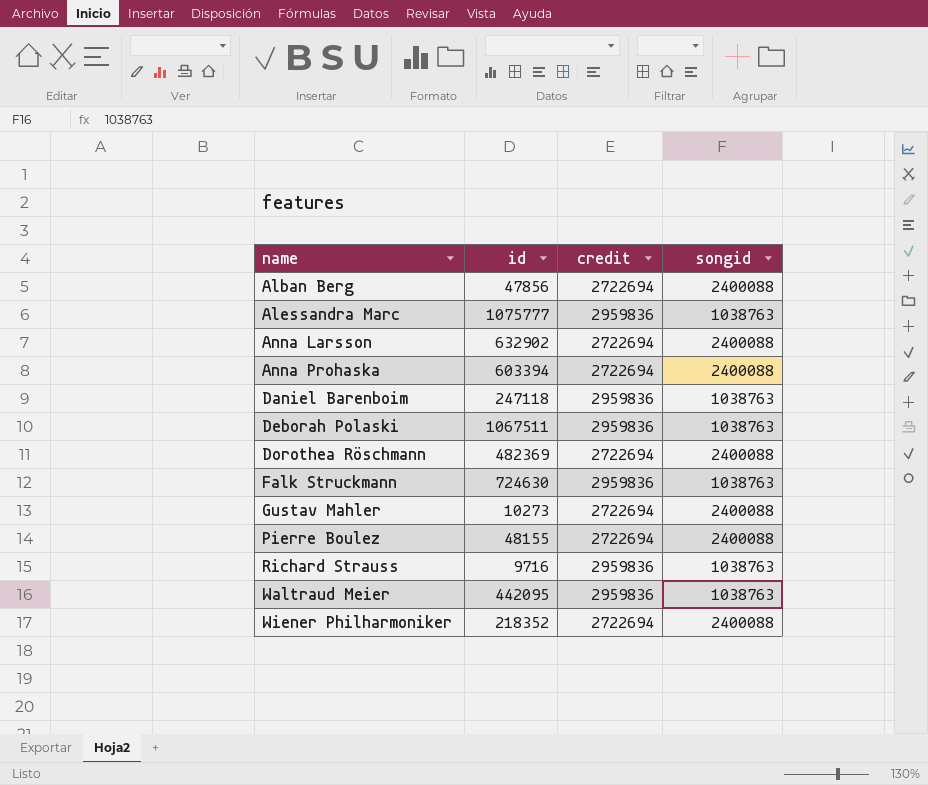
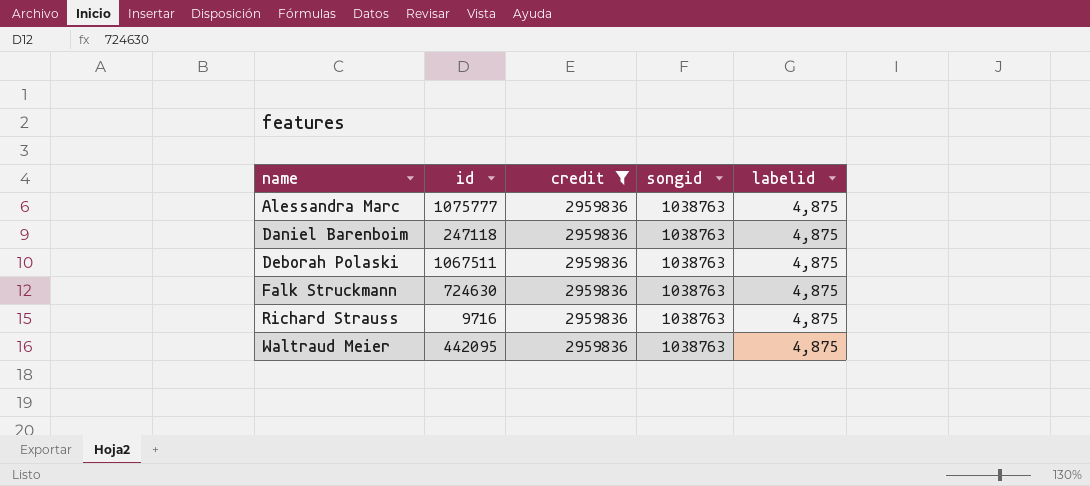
filter: none -> credit = 2959836
column labelid | position: none -> 5

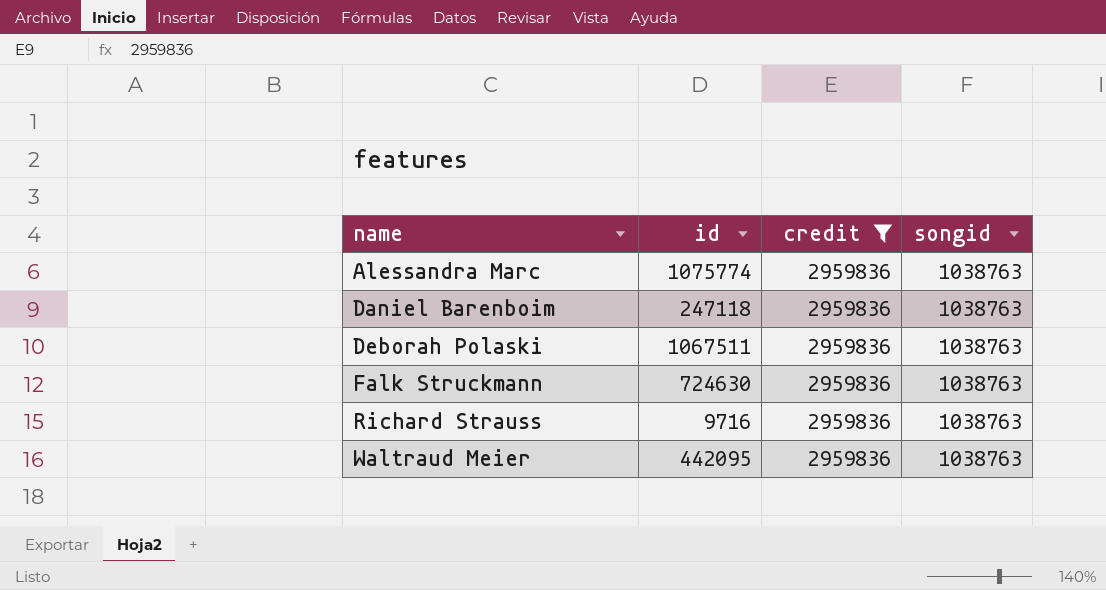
column labelid | position: 5 -> none
Alessandra Marc | id: 1075777 -> 1075774

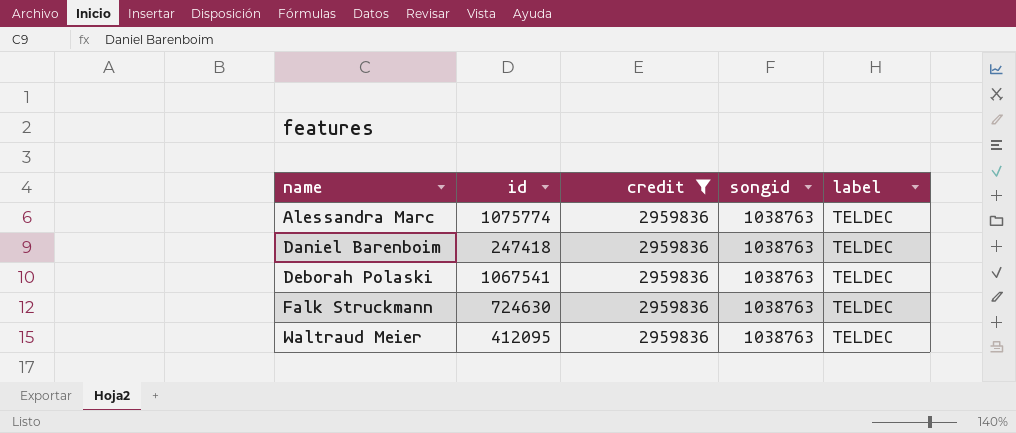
column label | position: none -> 5
row Richard Strauss: 9716 | 2959836 | 1038763 -> none
Daniel Barenboim | id: 247118 -> 247418
Deborah Polaski | id: 1067511 -> 1067541
Waltraud Meier | id: 442095 -> 412095

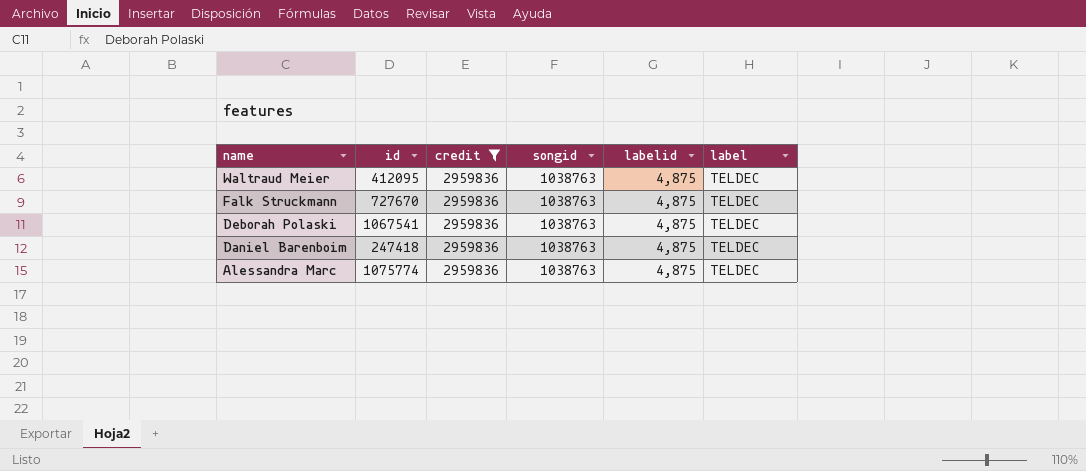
row order: name ascending -> name descending
column labelid | position: none -> 5
Falk Struckmann | id: 724630 -> 727670

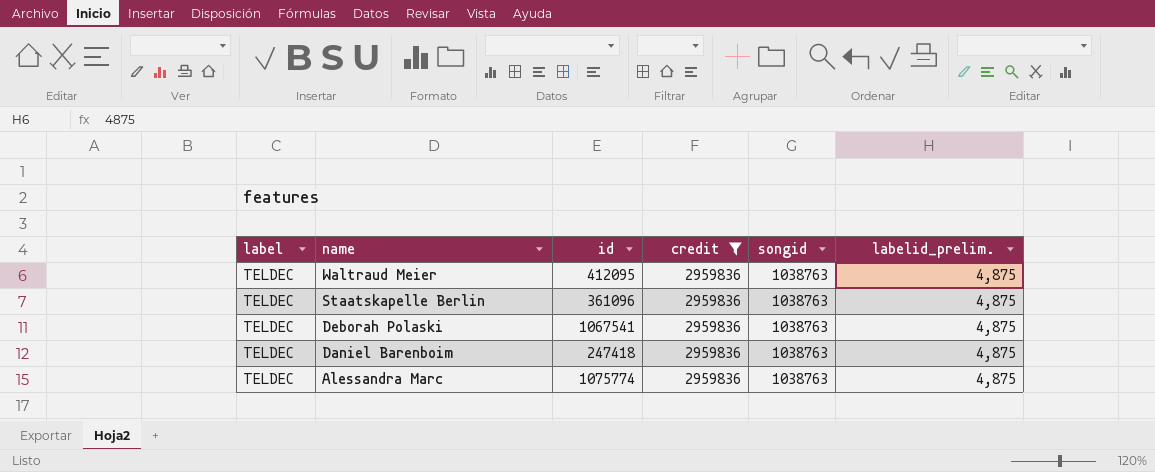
column label | position: 6 -> 1
column name: labelid -> labelid_prelim.
row Falk Struckmann: 727670 | 2959836 | 1038763 | 4,875 | TELDEC -> none
row Staatskapelle Berlin: none -> TELDEC | 361096 | 2959836 | 1038763 | 4,875

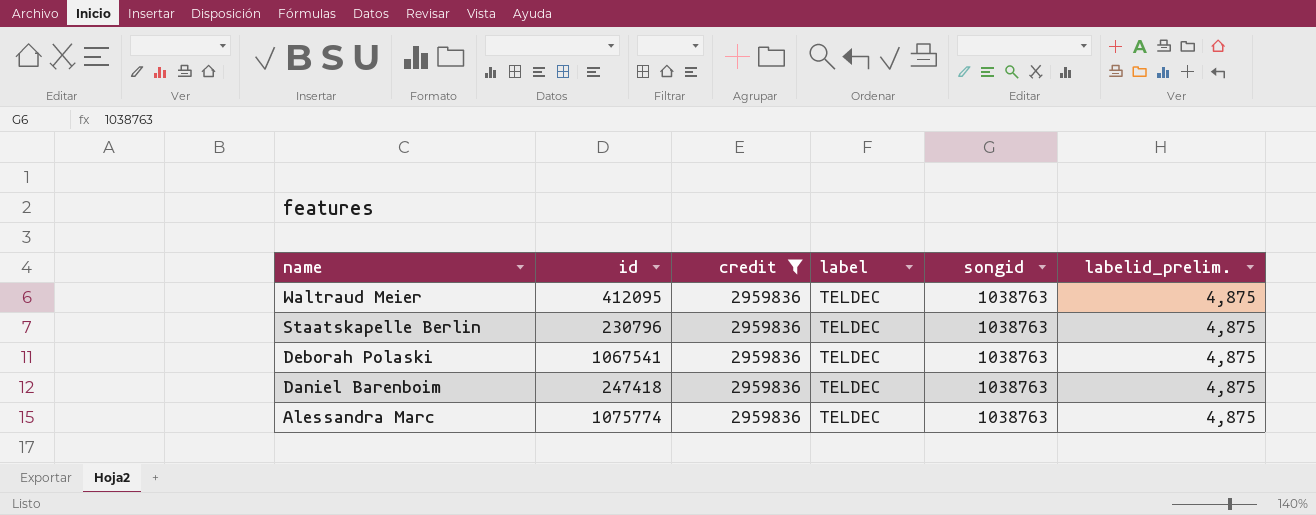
column label | position: 1 -> 4
Staatskapelle Berlin | id: 361096 -> 230796

